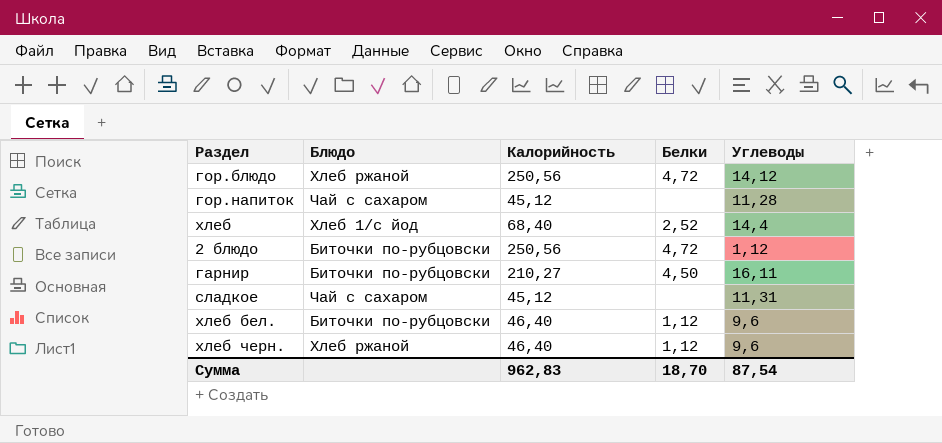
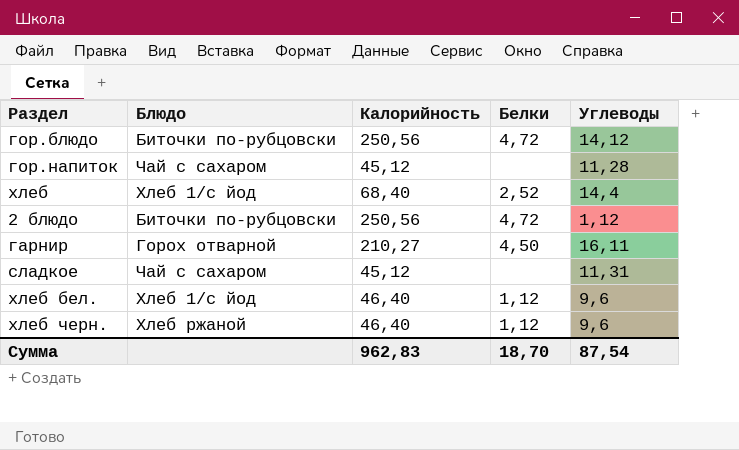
гор.блюдо | Блюдо: Хлеб ржаной -> Биточки по-рубцовски
гарнир | Блюдо: Биточки по-рубцовски -> Горох отварной
хлеб бел. | Блюдо: Биточки по-рубцовски -> Хлеб 1/с йод

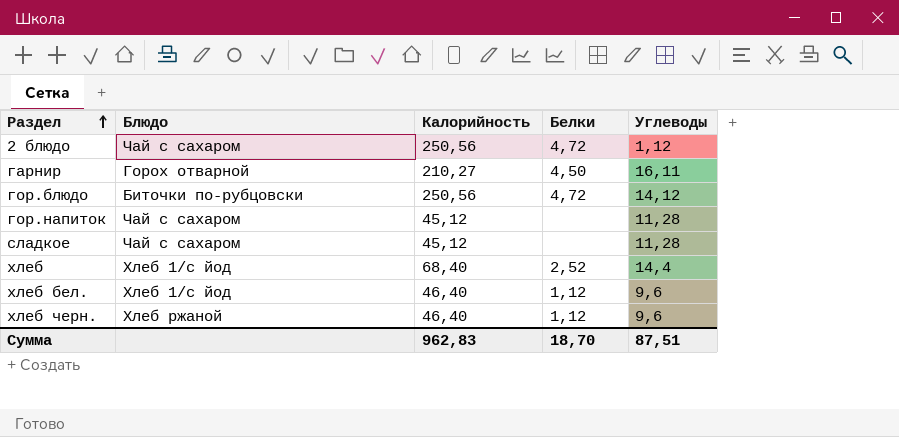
row order: none -> Раздел ascending
2 блюдо | Блюдо: Биточки по-рубцовски -> Чай с сахаром
сладкое | Углеводы: 11,31 -> 11,28
Сумма | Углеводы: 87,54 -> 87,51

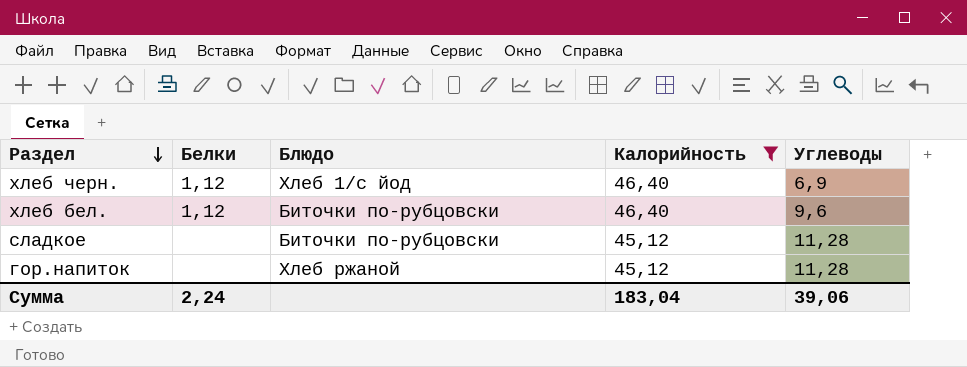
filter: none -> Калорийность <= 46,40
row order: Раздел ascending -> Раздел descending
column Белки | position: 4 -> 2
хлеб черн. | Блюдо: Хлеб ржаной -> Хлеб 1/с йод
хлеб черн. | Углеводы: 9,6 -> 6,9
хлеб бел. | Блюдо: Хлеб 1/с йод -> Биточки по-рубцовски
сладкое | Блюдо: Чай с сахаром -> Биточки по-рубцовски
гор.напиток | Блюдо: Чай с сахаром -> Хлеб ржаной
Сумма | Белки: 18,70 -> 2,24
Сумма | Калорийность: 962,83 -> 183,04
Сумма | Углеводы: 87,51 -> 39,06

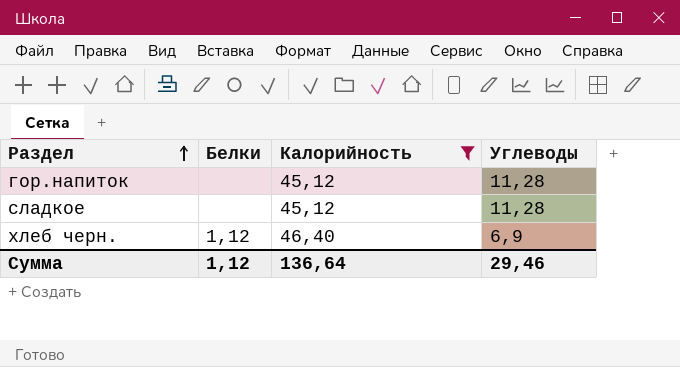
row order: Раздел descending -> Раздел ascending
column Блюдо | position: 3 -> none
row хлеб бел.: 1,12 | Биточки по-рубцовски | 46,40 | 9,6 -> none
Сумма | Белки: 2,24 -> 1,12
Сумма | Калорийность: 183,04 -> 136,64
Сумма | Углеводы: 39,06 -> 29,46

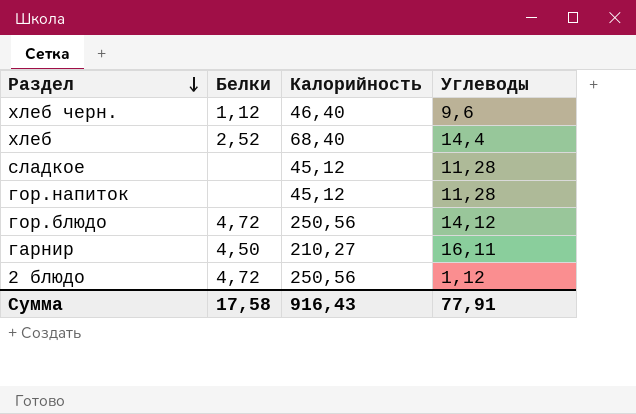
filter: Калорийность <= 46,40 -> none
row order: Раздел ascending -> Раздел descending
хлеб черн. | Углеводы: 6,9 -> 9,6
Сумма | Белки: 1,12 -> 17,58
Сумма | Калорийность: 136,64 -> 916,43
Сумма | Углеводы: 29,46 -> 77,91

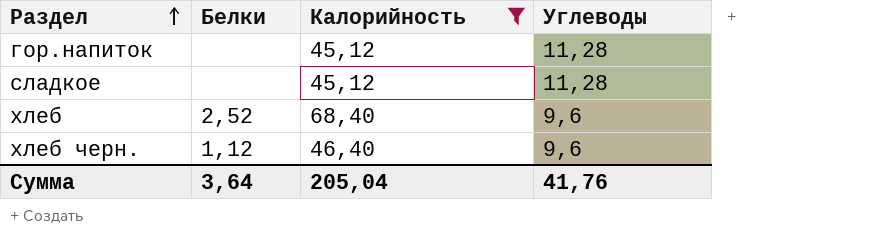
filter: none -> Калорийность <= 68,40
row order: Раздел descending -> Раздел ascending
хлеб | Углеводы: 14,4 -> 9,6
Сумма | Белки: 17,58 -> 3,64
Сумма | Калорийность: 916,43 -> 205,04
Сумма | Углеводы: 77,91 -> 41,76

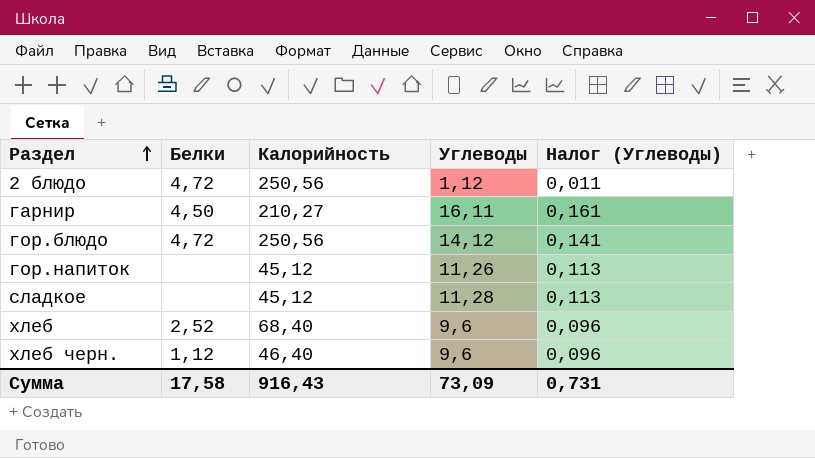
filter: Калорийность <= 68,40 -> none
column Налог (Углеводы) | formula: none -> [Углеводы] * 0,01
гор.напиток | Углеводы: 11,28 -> 11,26
Сумма | Белки: 3,64 -> 17,58
Сумма | Калорийность: 205,04 -> 916,43
Сумма | Углеводы: 41,76 -> 73,09

